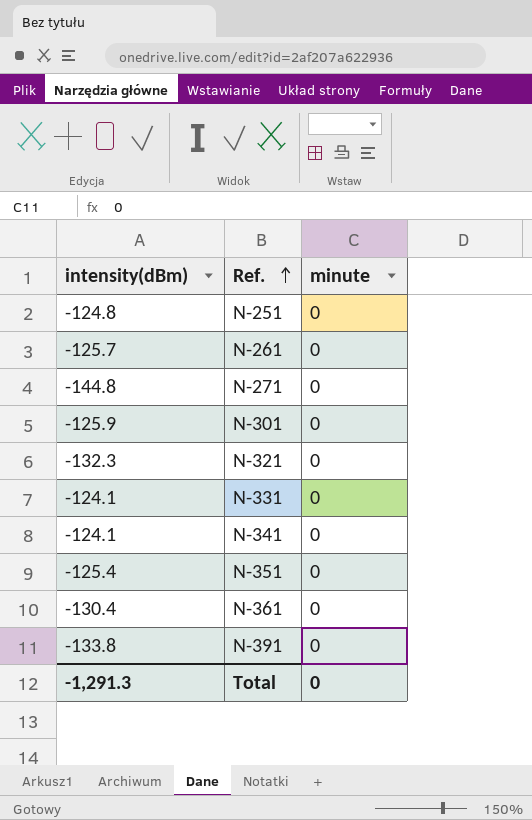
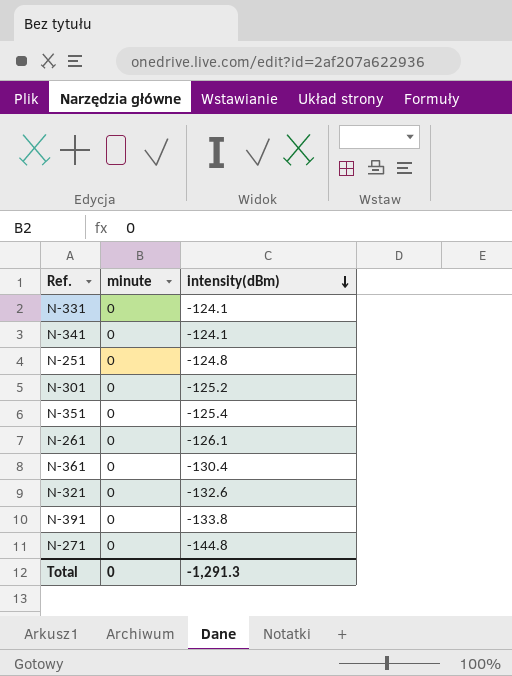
row order: Ref. ascending -> intensity(dBm) descending
column intensity(dBm) | position: 1 -> 3
N-301 | intensity(dBm): -125.9 -> -125.2
N-261 | intensity(dBm): -125.7 -> -126.1
N-321 | intensity(dBm): -132.3 -> -132.6

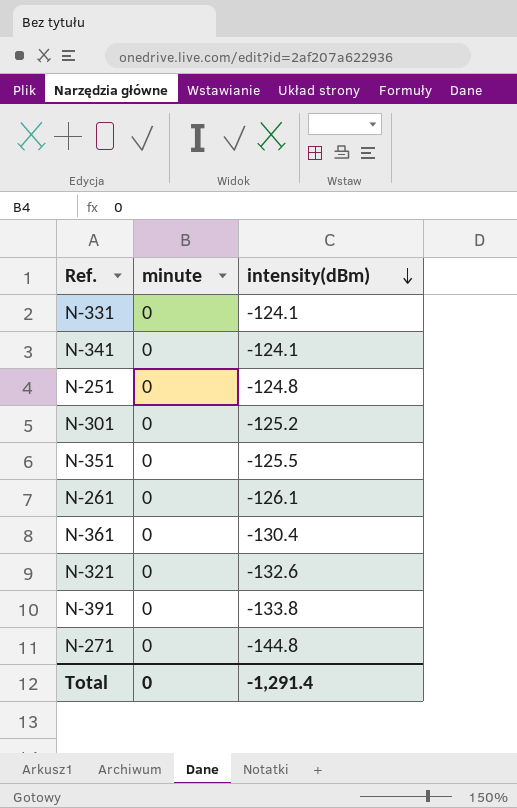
N-351 | intensity(dBm): -125.4 -> -125.5
Total | intensity(dBm): -1,291.3 -> -1,291.4

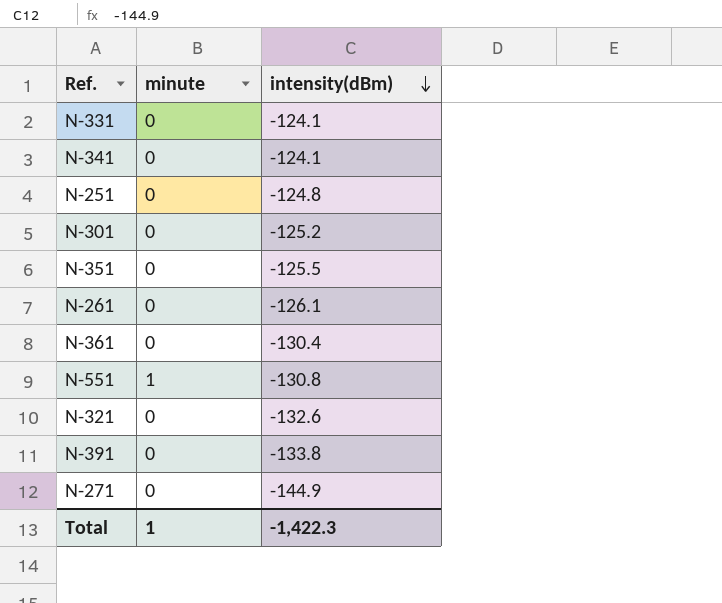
row N-551: none -> 1 | -130.8
N-271 | intensity(dBm): -144.8 -> -144.9
Total | minute: 0 -> 1
Total | intensity(dBm): -1,291.4 -> -1,422.3

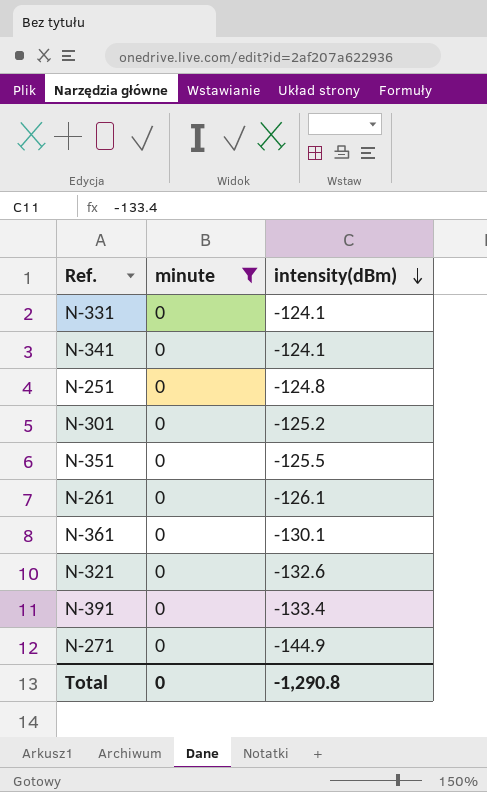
filter: none -> minute = 0
N-361 | intensity(dBm): -130.4 -> -130.1
N-391 | intensity(dBm): -133.8 -> -133.4
Total | minute: 1 -> 0
Total | intensity(dBm): -1,422.3 -> -1,290.8

